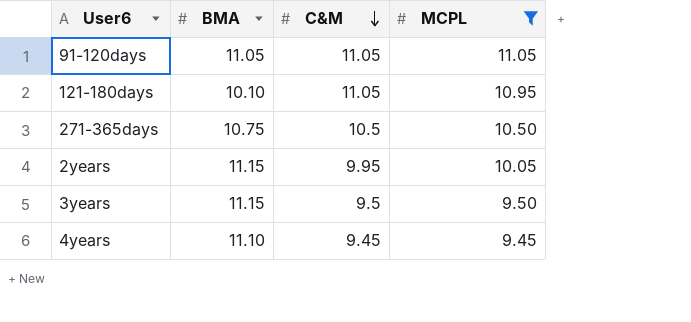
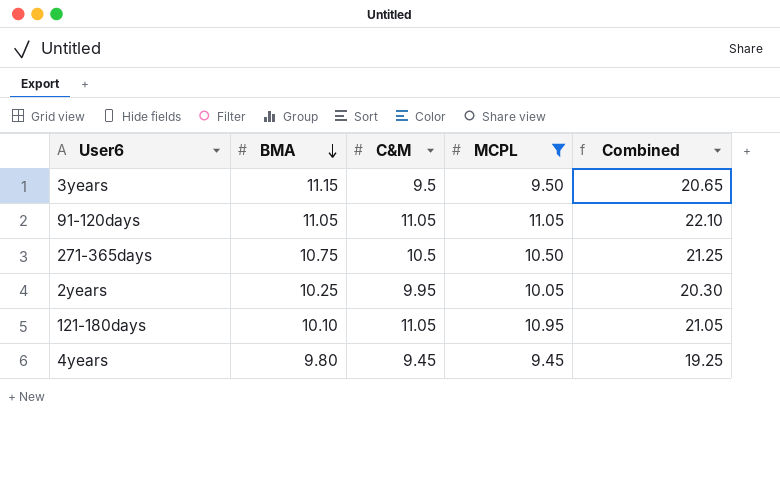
row order: C&M descending -> BMA descending
column Combined | formula: none -> [BMA] + [MCPL]
2years | BMA: 11.15 -> 10.25
4years | BMA: 11.10 -> 9.80

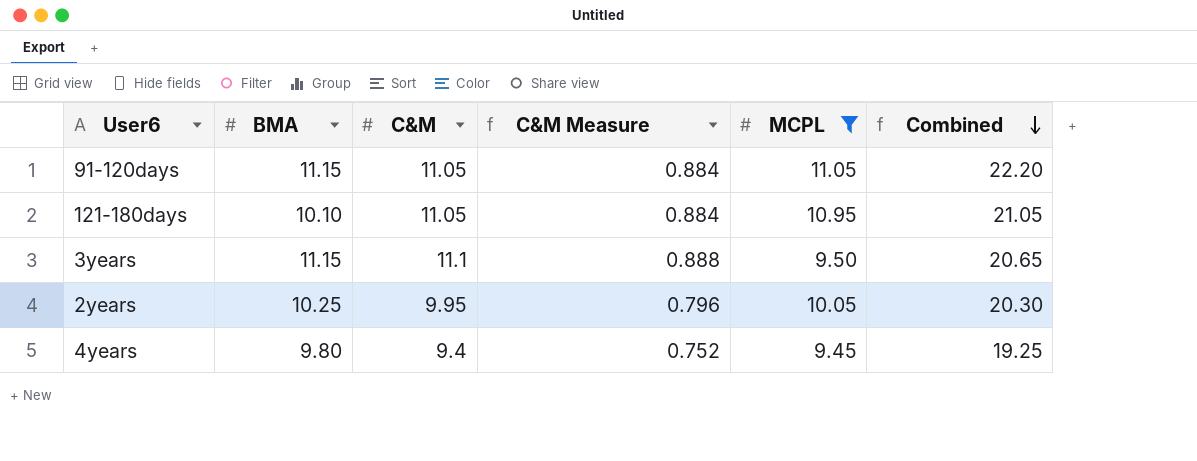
row order: BMA descending -> Combined descending
column C&M Measure | formula: none -> [C&M] * 0.08
row 271-365days: 10.75 | 10.5 | 10.50 | 21.25 -> none
91-120days | BMA: 11.05 -> 11.15
91-120days | Combined: 22.10 -> 22.20
3years | C&M: 9.5 -> 11.1
4years | C&M: 9.45 -> 9.4

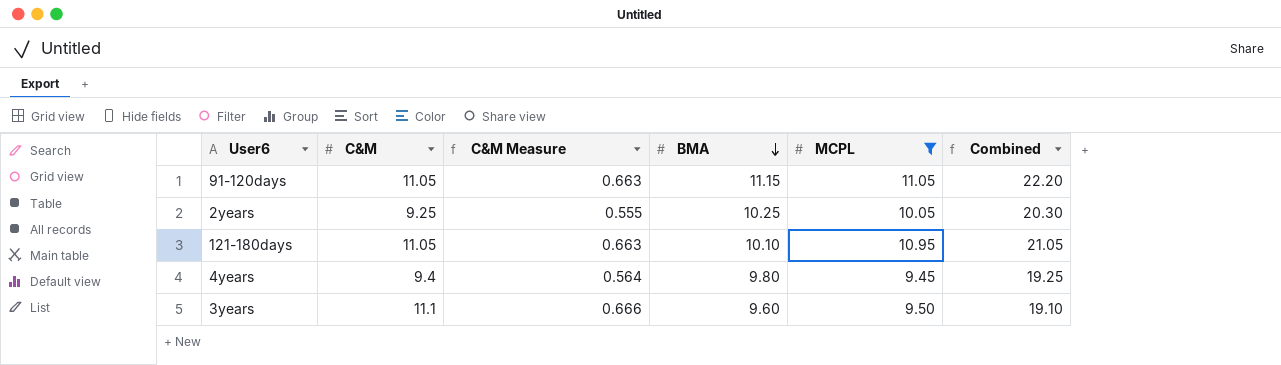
row order: Combined descending -> BMA descending
column C&M Measure | formula: [C&M] * 0.08 -> [C&M] * 0.06
column BMA | position: 2 -> 4
2years | C&M: 9.95 -> 9.25
3years | BMA: 11.15 -> 9.60
3years | Combined: 20.65 -> 19.10

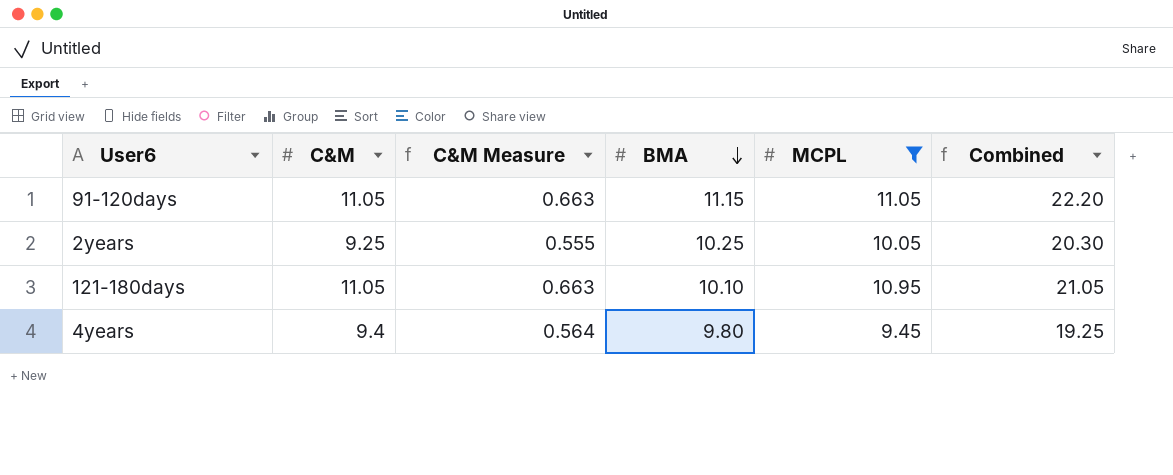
row 3years: 11.1 | 0.666 | 9.60 | 9.50 | 19.10 -> none

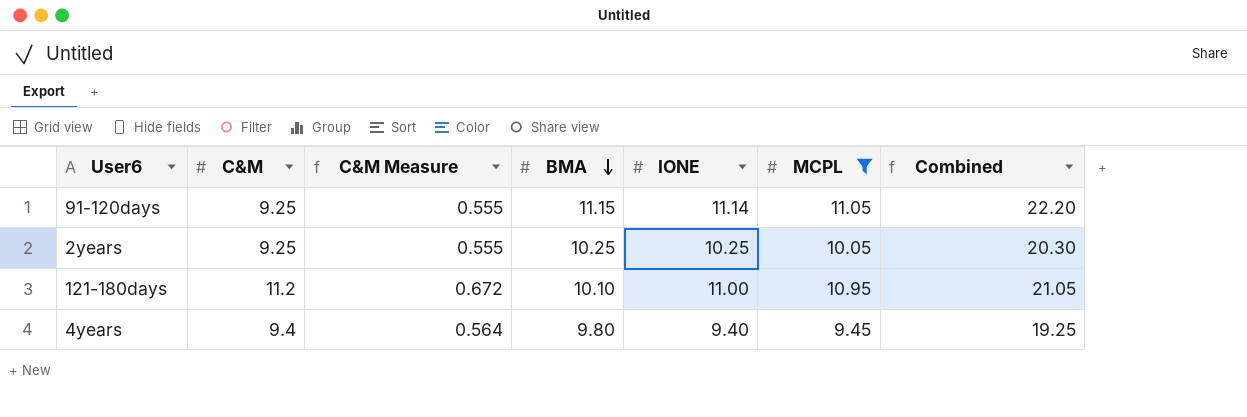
column IONE | position: none -> 5
91-120days | C&M: 11.05 -> 9.25
91-120days | C&M Measure: 0.663 -> 0.555
121-180days | C&M: 11.05 -> 11.2
121-180days | C&M Measure: 0.663 -> 0.672

